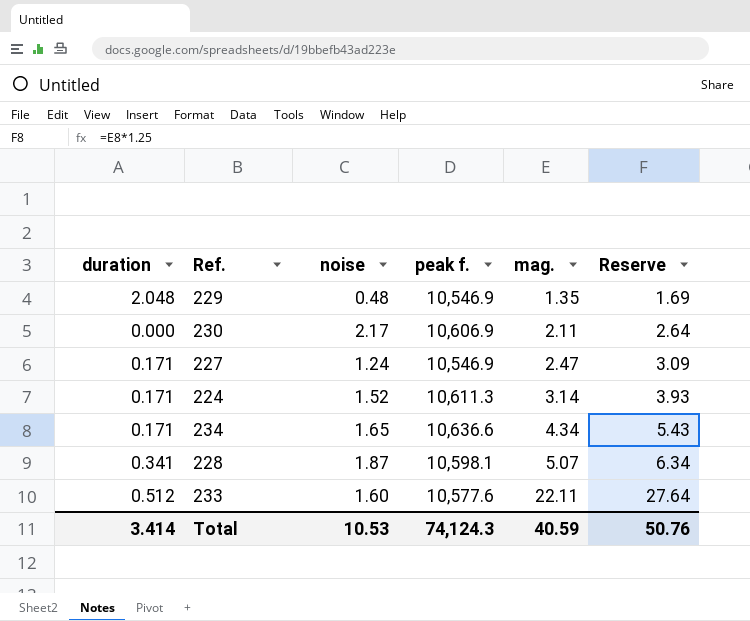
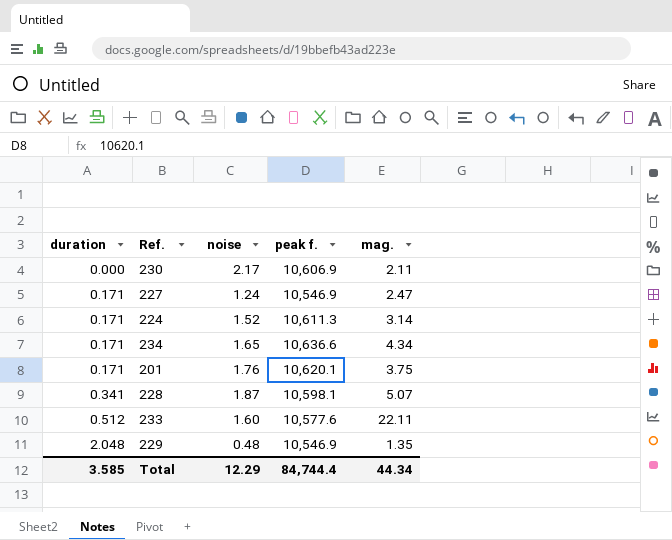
row order: mag. ascending -> duration ascending
column Reserve | formula: [mag.] * 1.25 -> none
row 201: none -> 0.171 | 1.76 | 10,620.1 | 3.75
Total | duration: 3.414 -> 3.585
Total | noise: 10.53 -> 12.29
Total | peak f.: 74,124.3 -> 84,744.4
Total | mag.: 40.59 -> 44.34

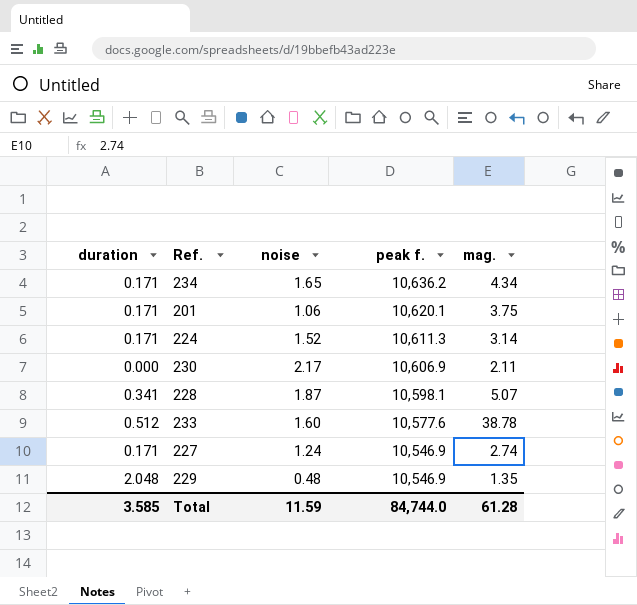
row order: duration ascending -> peak f. descending
234 | peak f.: 10,636.6 -> 10,636.2
201 | noise: 1.76 -> 1.06
233 | mag.: 22.11 -> 38.78
227 | mag.: 2.47 -> 2.74
Total | noise: 12.29 -> 11.59
Total | peak f.: 84,744.4 -> 84,744.0
Total | mag.: 44.34 -> 61.28

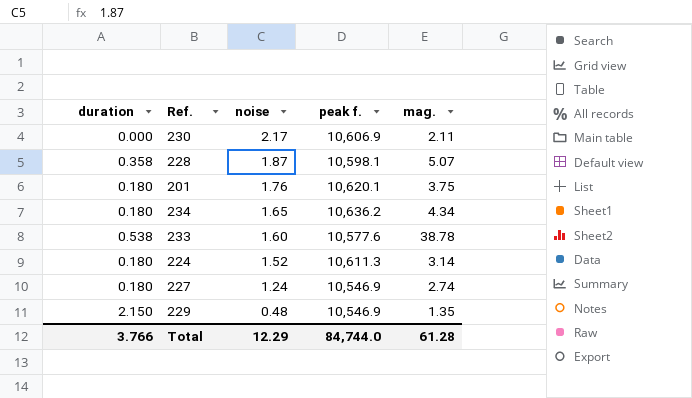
row order: peak f. descending -> noise descending
228 | duration: 0.341 -> 0.358
201 | duration: 0.171 -> 0.180
201 | noise: 1.06 -> 1.76
234 | duration: 0.171 -> 0.180
233 | duration: 0.512 -> 0.538
224 | duration: 0.171 -> 0.180
227 | duration: 0.171 -> 0.180
229 | duration: 2.048 -> 2.150
Total | duration: 3.585 -> 3.766
Total | noise: 11.59 -> 12.29

